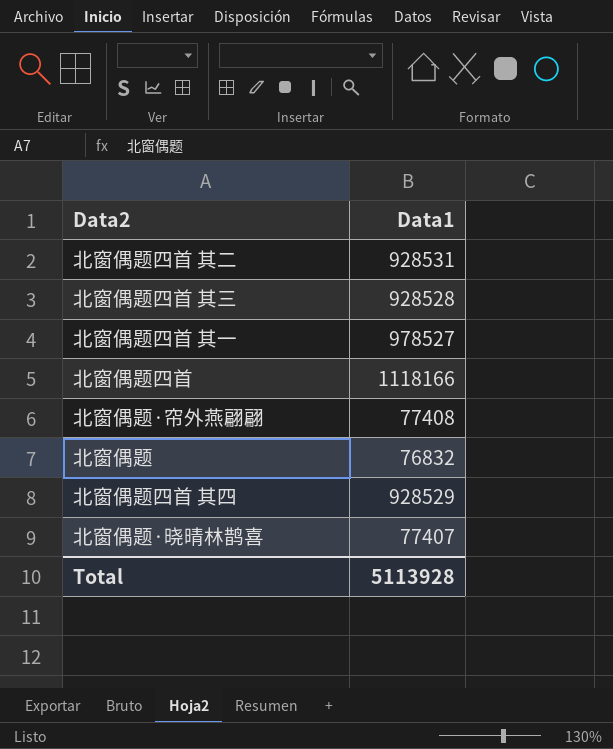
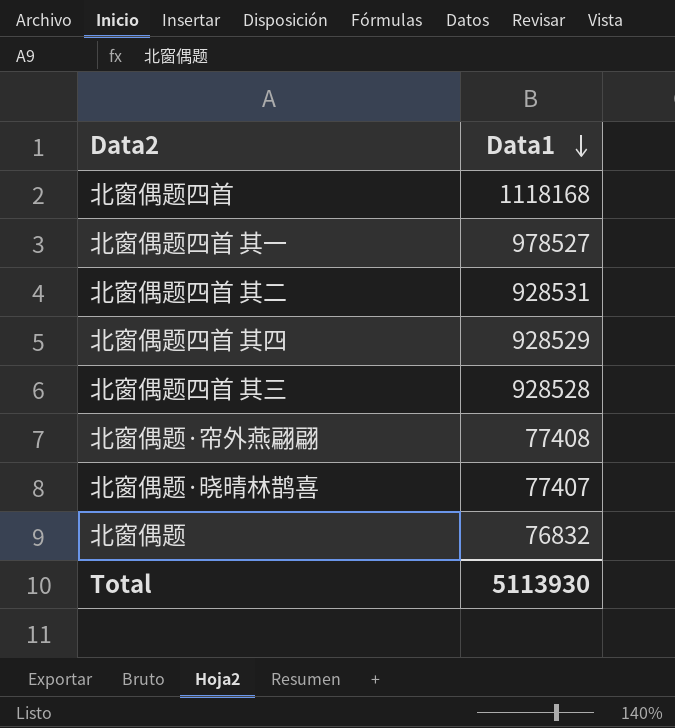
row order: none -> Data1 descending
北窗偶题四首 | Data1: 1118166 -> 1118168
Total | Data1: 5113928 -> 5113930

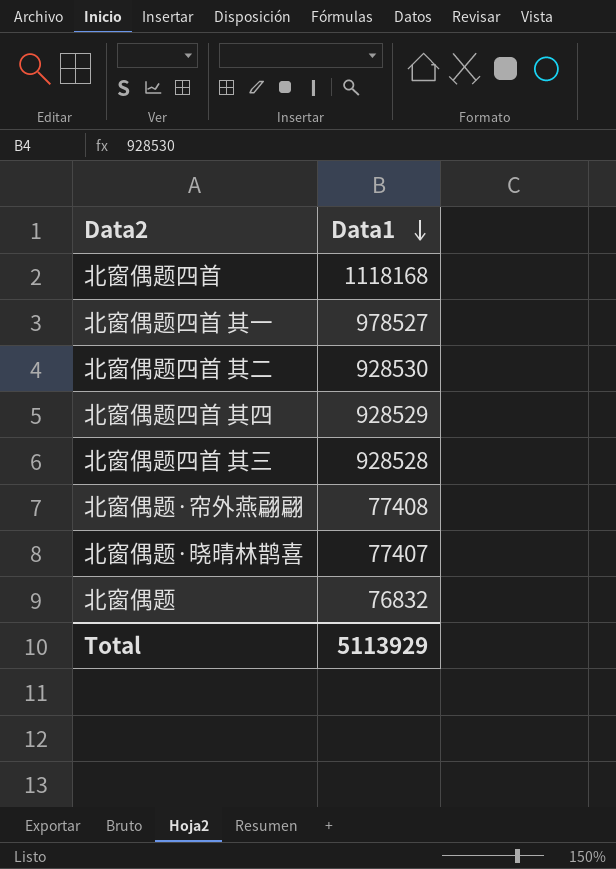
北窗偶题四首 其二 | Data1: 928531 -> 928530
Total | Data1: 5113930 -> 5113929

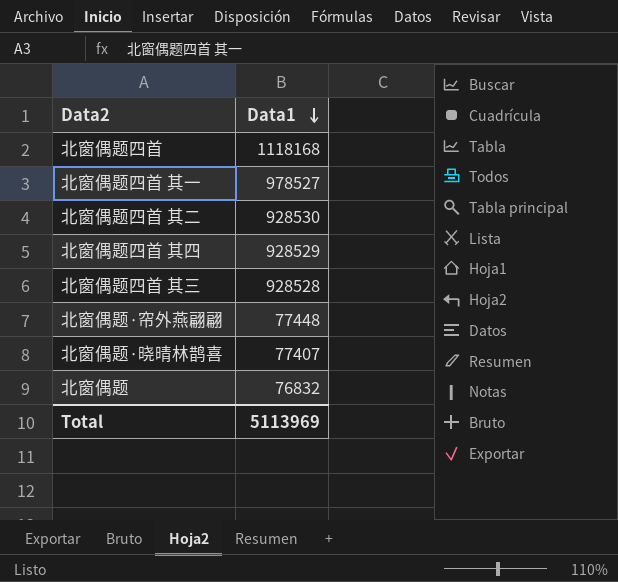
北窗偶题·帘外燕翩翩 | Data1: 77408 -> 77448
Total | Data1: 5113929 -> 5113969

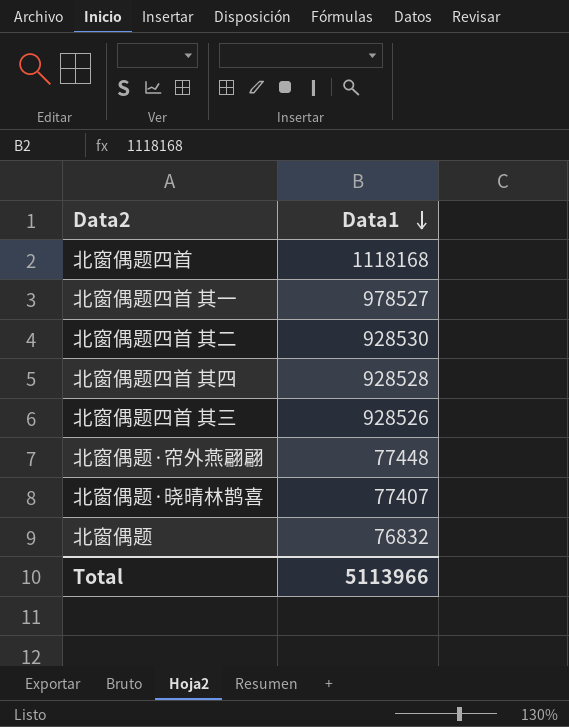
北窗偶题四首 其四 | Data1: 928529 -> 928528
北窗偶题四首 其三 | Data1: 928528 -> 928526
Total | Data1: 5113969 -> 5113966

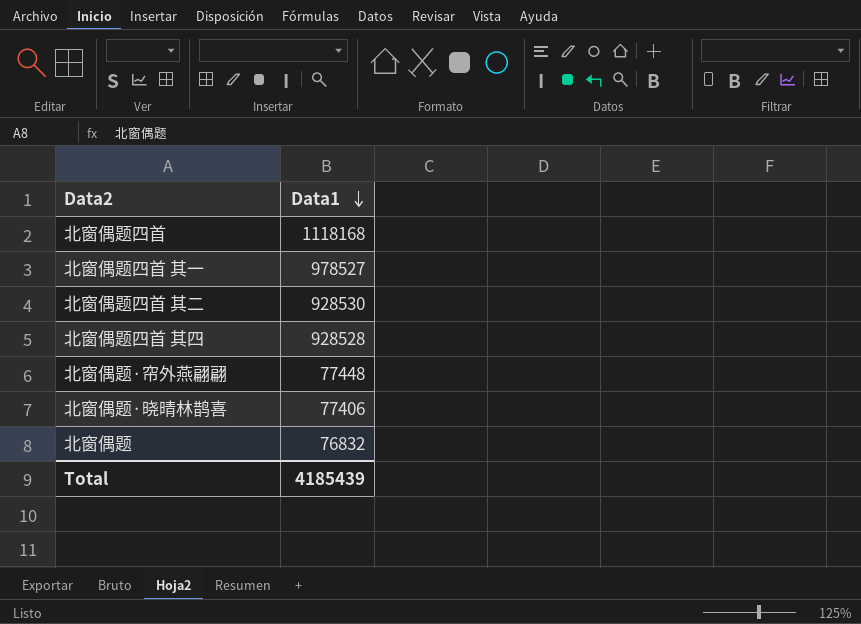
row 北窗偶题四首 其三: 928526 -> none
北窗偶题·晓晴林鹊喜 | Data1: 77407 -> 77406
Total | Data1: 5113966 -> 4185439

